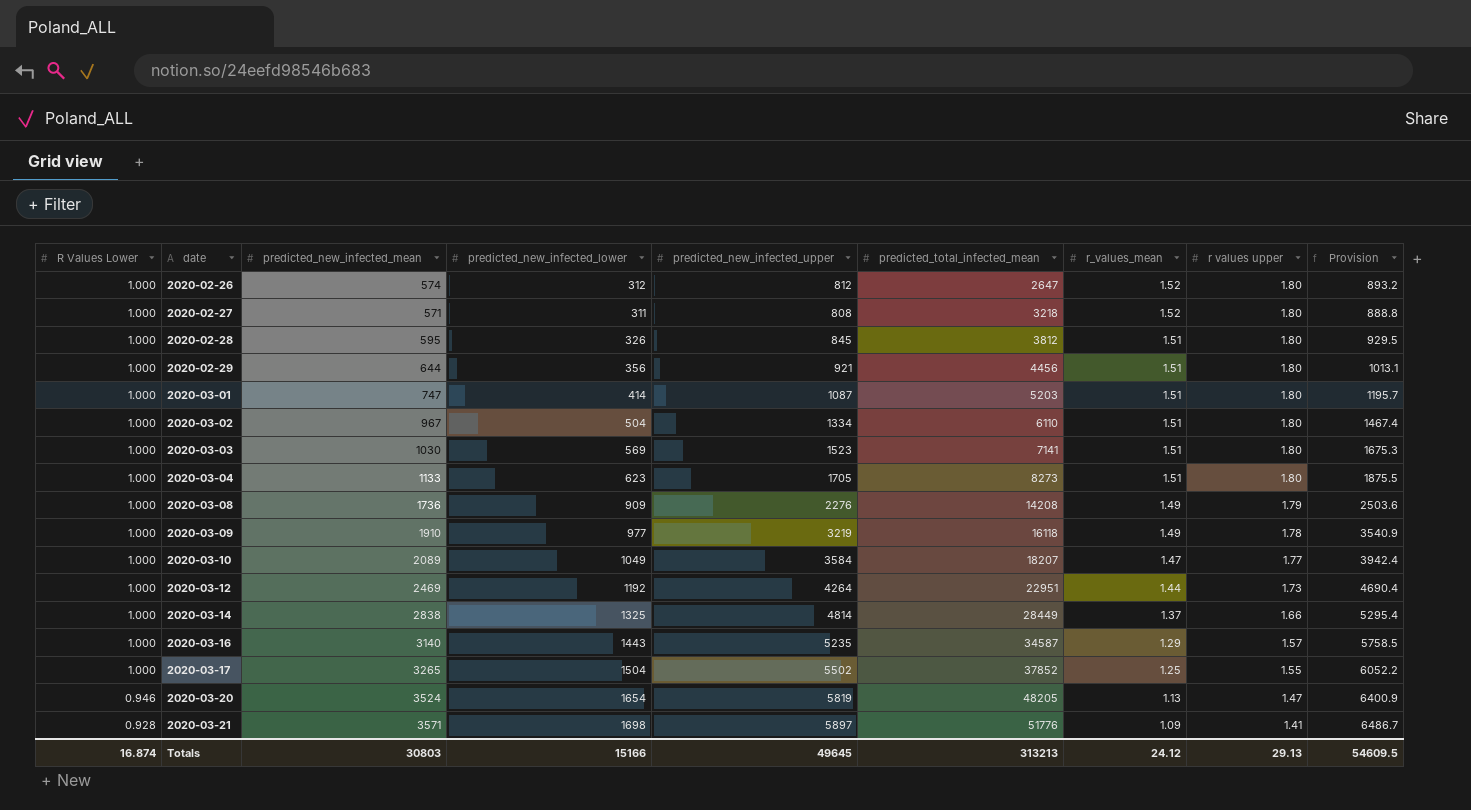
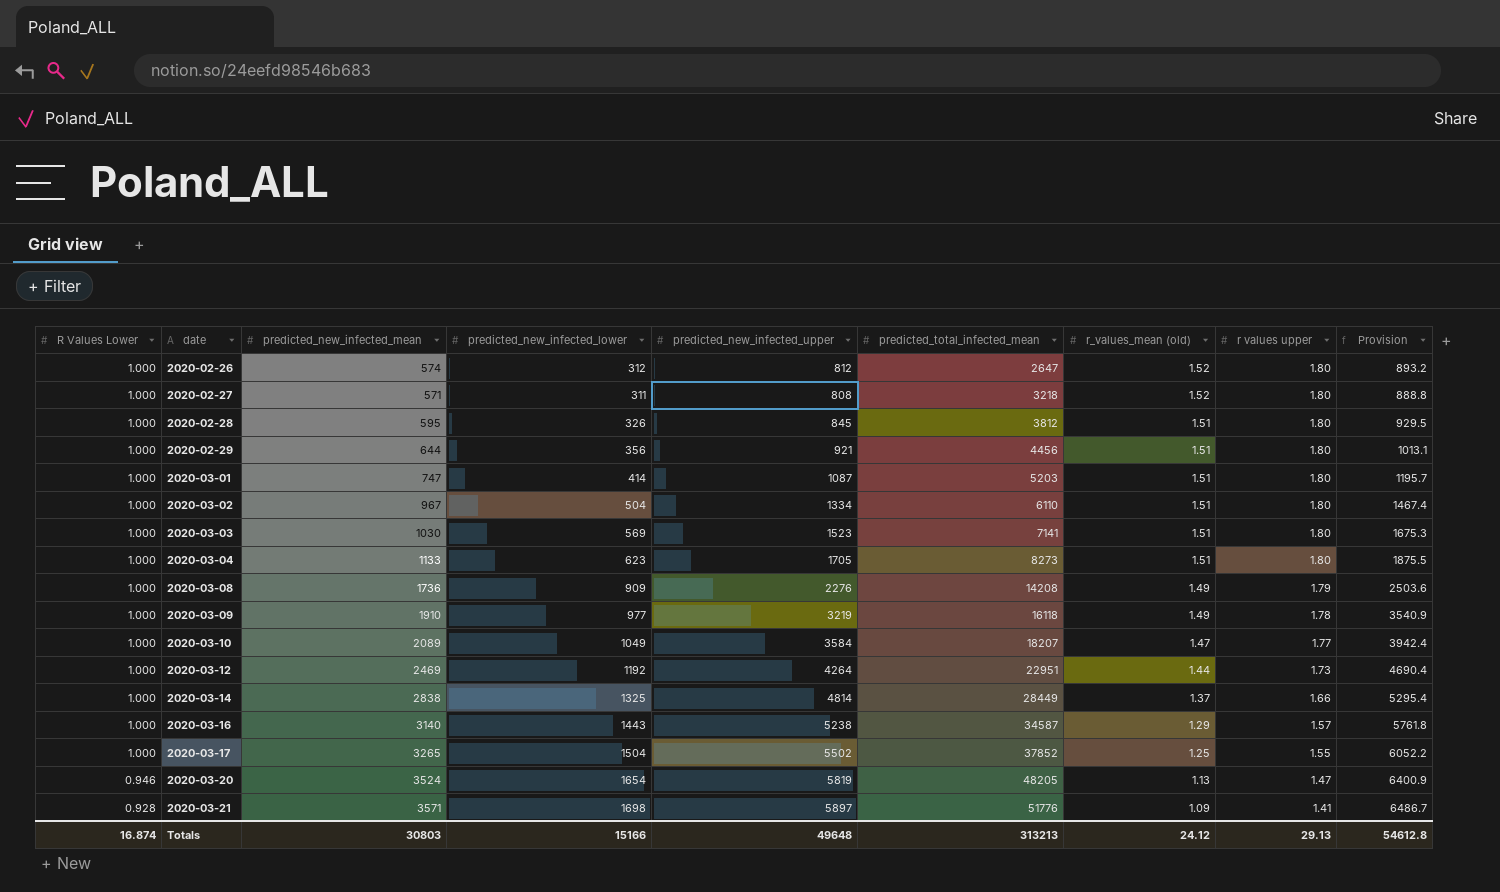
column name: r_values_mean -> r_values_mean (old)
2020-03-16 | predicted_new_infected_upper: 5235 -> 5238
2020-03-16 | Provision: 5758.5 -> 5761.8
Totals | predicted_new_infected_upper: 49645 -> 49648
Totals | Provision: 54609.5 -> 54612.8

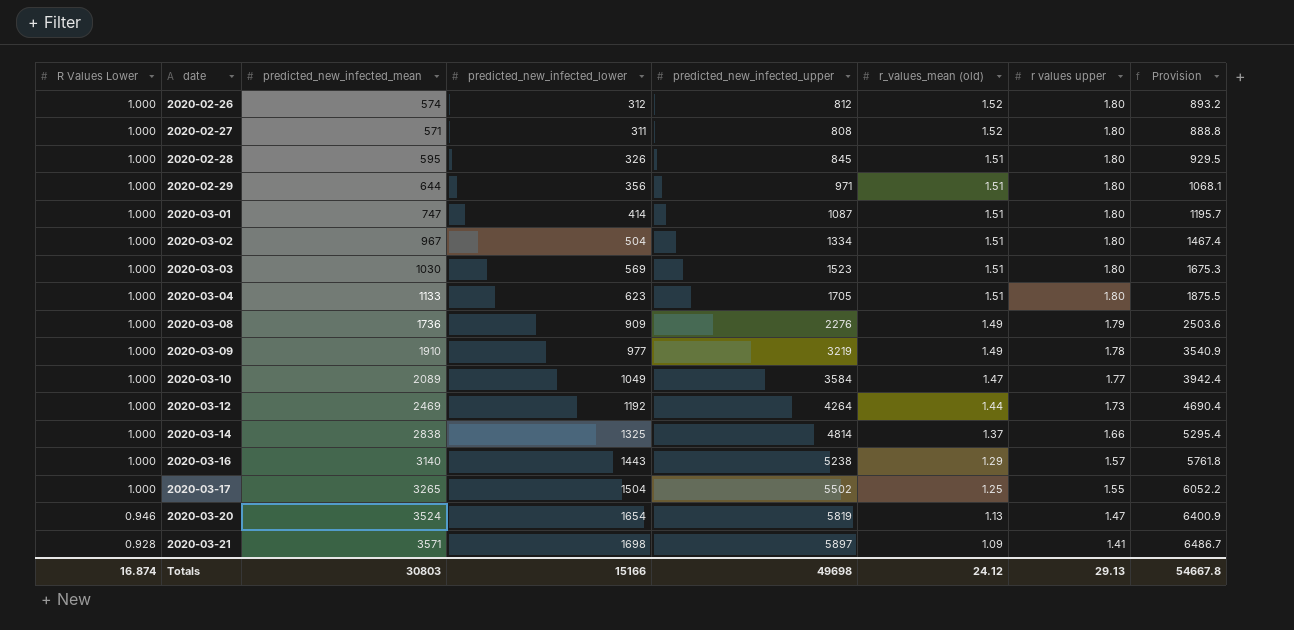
column predicted_total_infected_mean | position: 6 -> none
2020-02-29 | predicted_new_infected_upper: 921 -> 971
2020-02-29 | Provision: 1013.1 -> 1068.1
Totals | predicted_new_infected_upper: 49648 -> 49698
Totals | Provision: 54612.8 -> 54667.8

